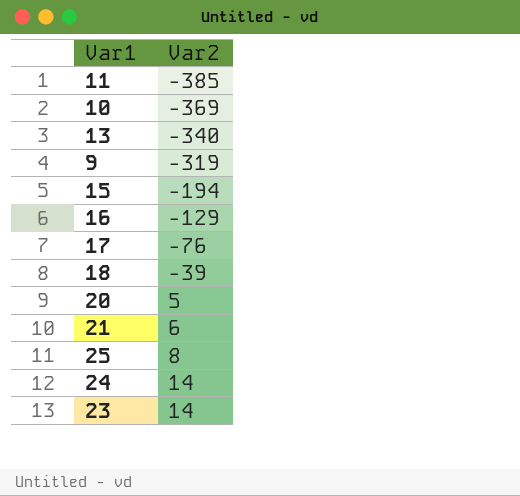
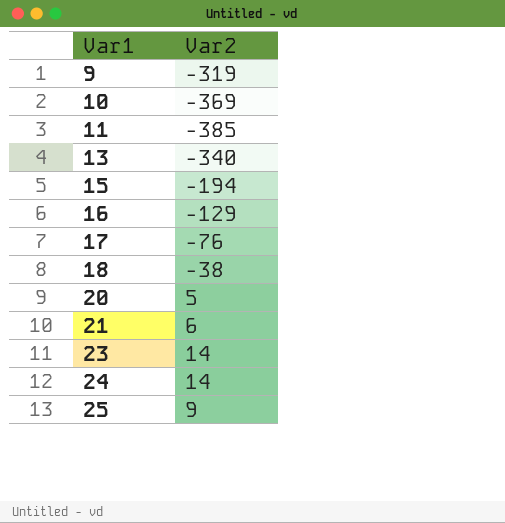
row order: Var2 ascending -> Var1 ascending
18 | Var2: -39 -> -38
25 | Var2: 8 -> 9

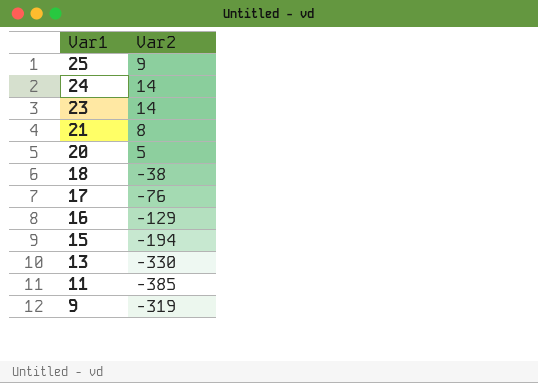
row order: Var1 ascending -> Var1 descending
row 10: -369 -> none
21 | Var2: 6 -> 8
13 | Var2: -340 -> -330

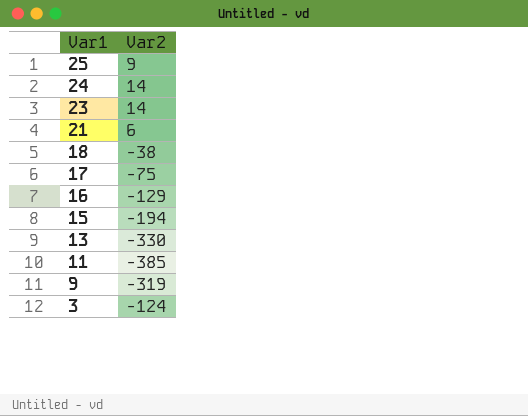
row 20: 5 -> none
21 | Var2: 8 -> 6
17 | Var2: -76 -> -75
row 3: none -> -124

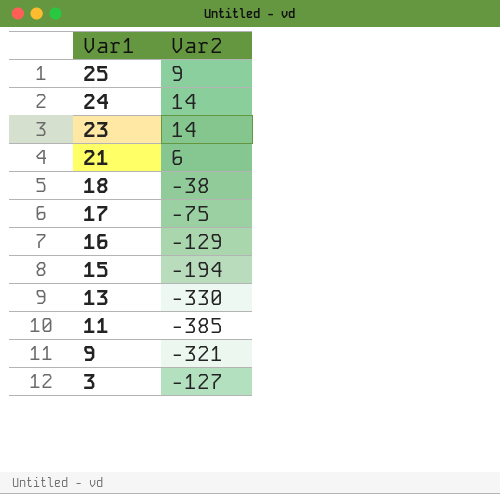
9 | Var2: -319 -> -321
3 | Var2: -124 -> -127

